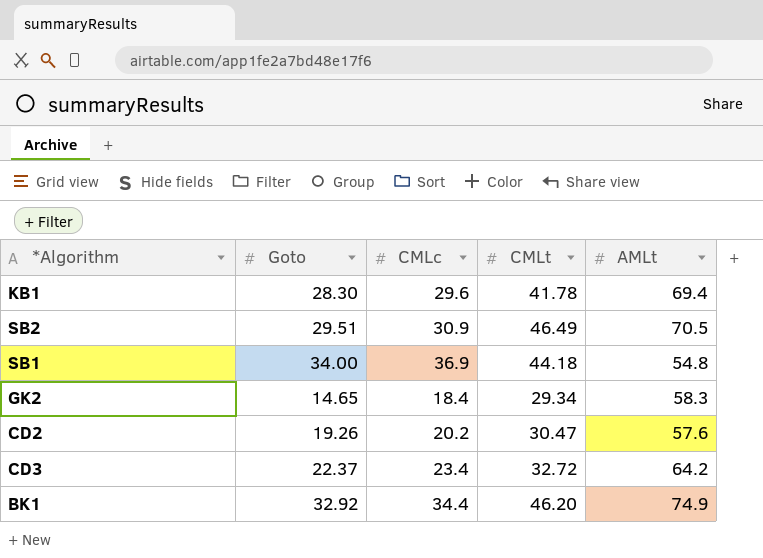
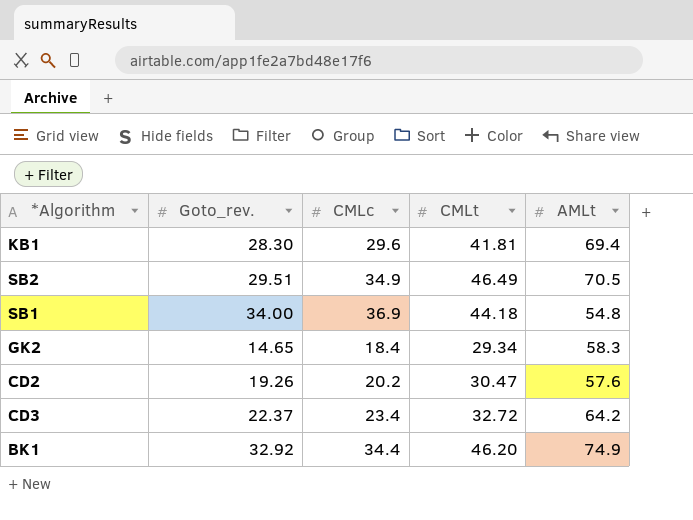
column name: Goto -> Goto_rev.
KB1 | CMLt: 41.78 -> 41.81
SB2 | CMLc: 30.9 -> 34.9

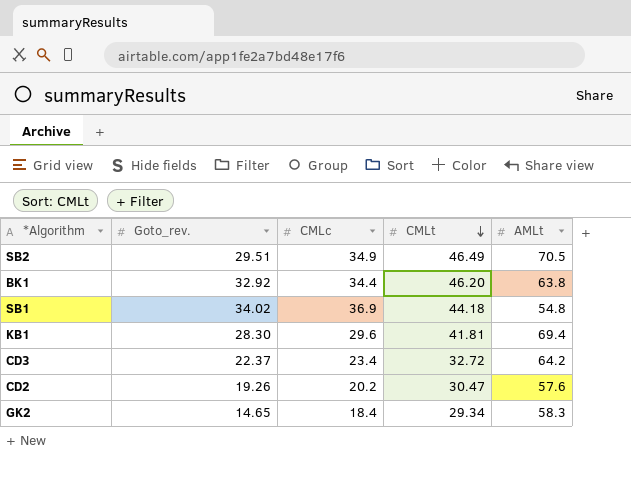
row order: none -> CMLt descending
BK1 | AMLt: 74.9 -> 63.8
SB1 | Goto_rev.: 34.00 -> 34.02

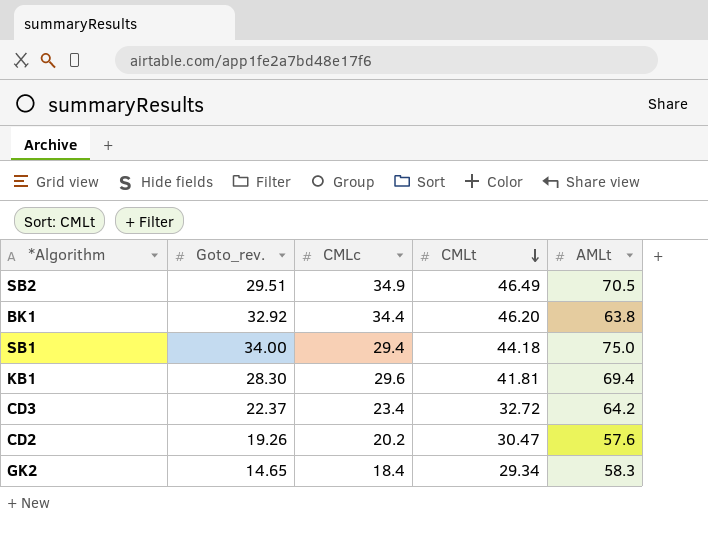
SB1 | Goto_rev.: 34.02 -> 34.00
SB1 | CMLc: 36.9 -> 29.4
SB1 | AMLt: 54.8 -> 75.0

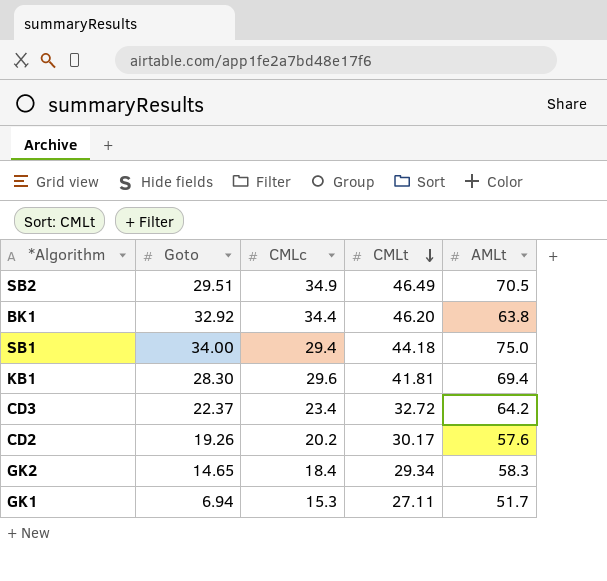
column name: Goto_rev. -> Goto
CD2 | CMLt: 30.47 -> 30.17
row GK1: none -> 6.94 | 15.3 | 27.11 | 51.7

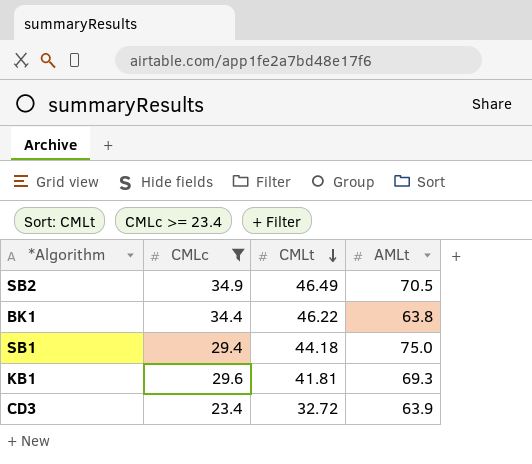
filter: none -> CMLc >= 23.4
column Goto | position: 2 -> none
BK1 | CMLt: 46.20 -> 46.22
KB1 | AMLt: 69.4 -> 69.3
CD3 | AMLt: 64.2 -> 63.9

